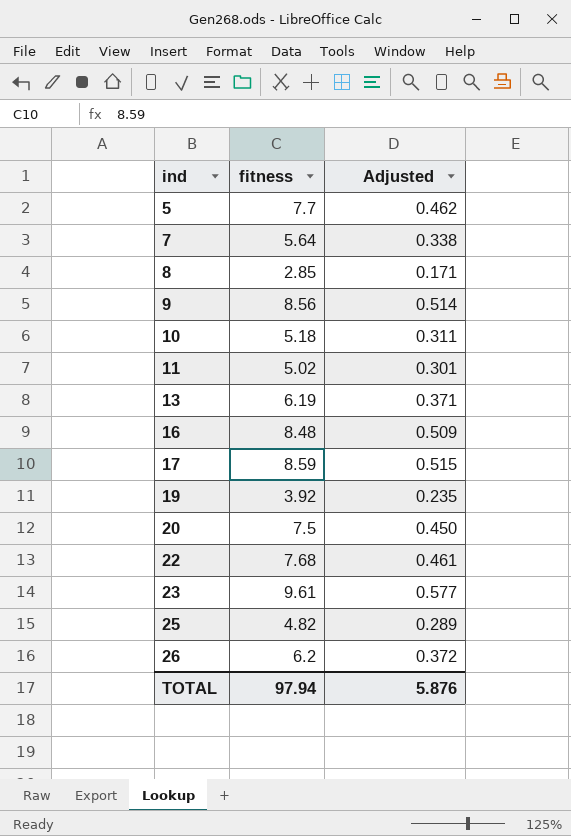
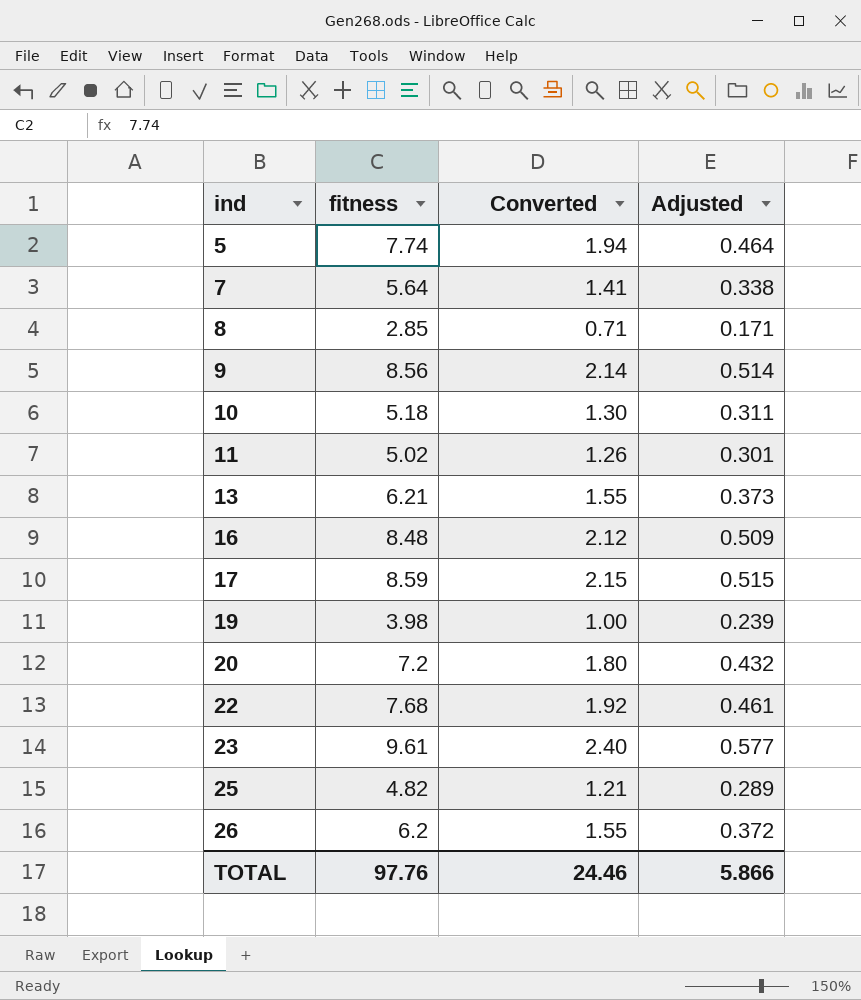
column Converted | formula: none -> [fitness] * 0.25
5 | fitness: 7.7 -> 7.74
5 | Adjusted: 0.462 -> 0.464
13 | fitness: 6.19 -> 6.21
13 | Adjusted: 0.371 -> 0.373
19 | fitness: 3.92 -> 3.98
19 | Adjusted: 0.235 -> 0.239
20 | fitness: 7.5 -> 7.2
20 | Adjusted: 0.450 -> 0.432
TOTAL | fitness: 97.94 -> 97.76
TOTAL | Adjusted: 5.876 -> 5.866

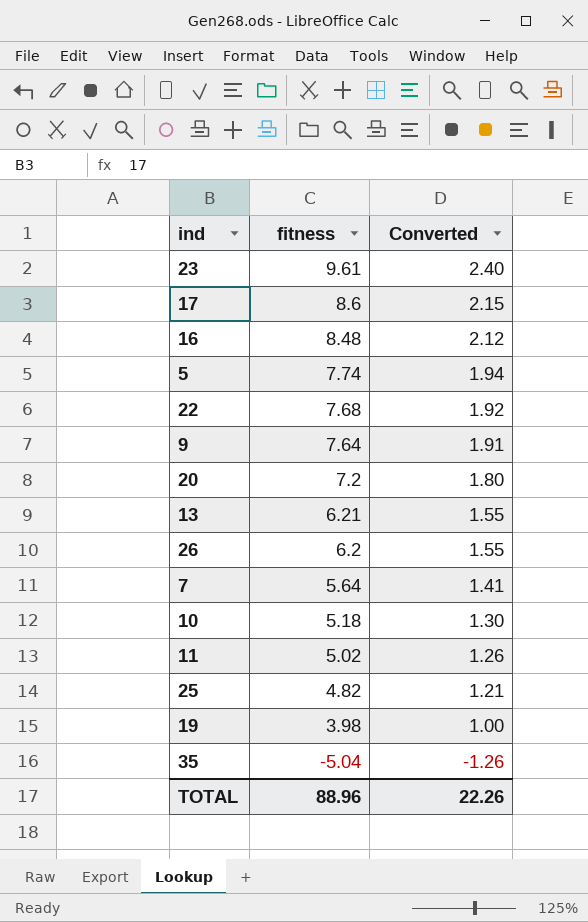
row order: ind ascending -> fitness descending
column Adjusted | formula: [fitness] * 0.06 -> none
row 8: 2.85 | 0.71 | 0.171 -> none
17 | fitness: 8.59 -> 8.6
9 | fitness: 8.56 -> 7.64
9 | Converted: 2.14 -> 1.91
row 35: none -> -5.04 | -1.26
TOTAL | fitness: 97.76 -> 88.96
TOTAL | Converted: 24.46 -> 22.26

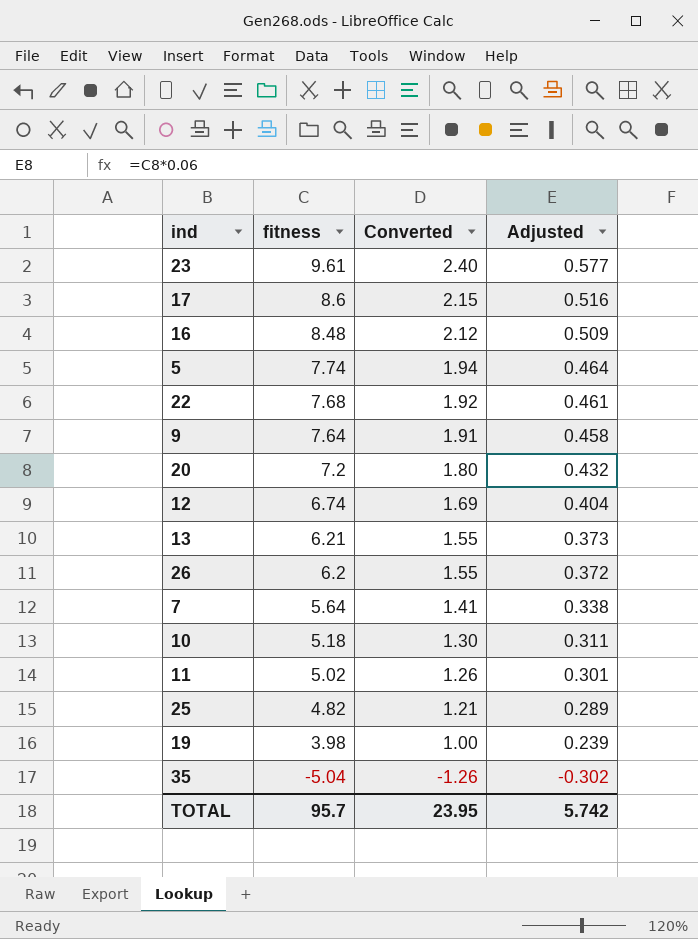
column Adjusted | formula: none -> [fitness] * 0.06
row 12: none -> 6.74 | 1.69 | 0.404
TOTAL | fitness: 88.96 -> 95.7
TOTAL | Converted: 22.26 -> 23.95

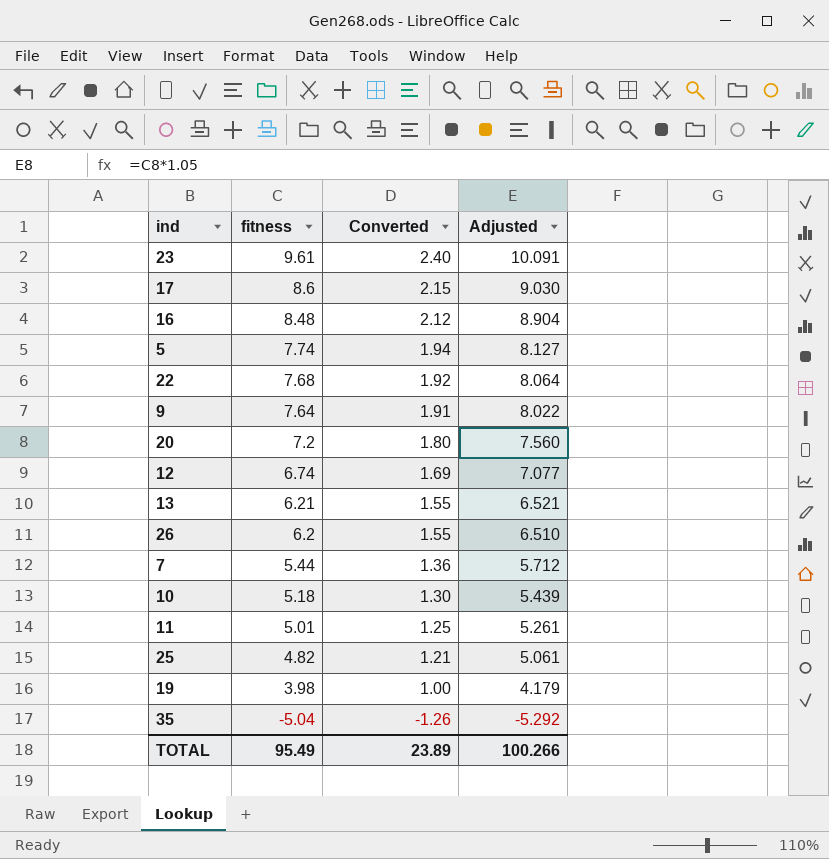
column Adjusted | formula: [fitness] * 0.06 -> [fitness] * 1.05
7 | fitness: 5.64 -> 5.44
7 | Converted: 1.41 -> 1.36
11 | fitness: 5.02 -> 5.01
11 | Converted: 1.26 -> 1.25
TOTAL | fitness: 95.7 -> 95.49
TOTAL | Converted: 23.95 -> 23.89
TOTAL | Adjusted: 5.742 -> 100.266

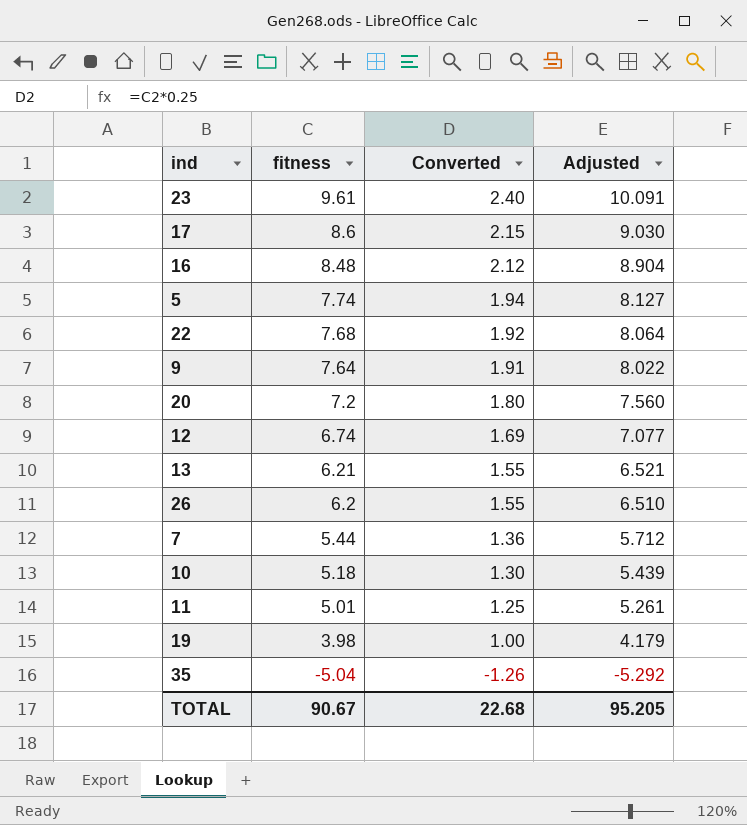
row 25: 4.82 | 1.21 | 5.061 -> none
TOTAL | fitness: 95.49 -> 90.67
TOTAL | Converted: 23.89 -> 22.68
TOTAL | Adjusted: 100.266 -> 95.205

